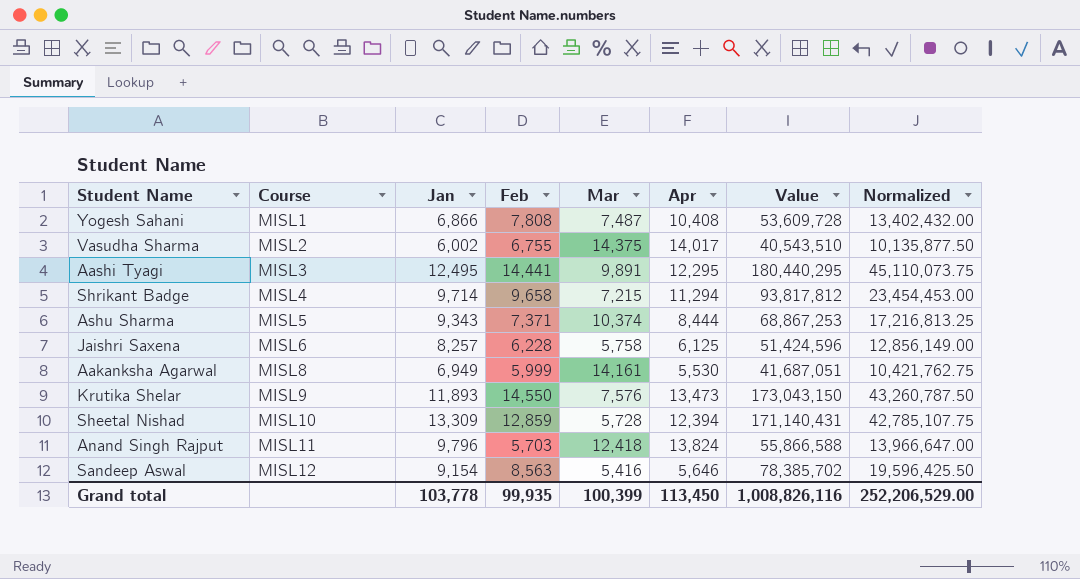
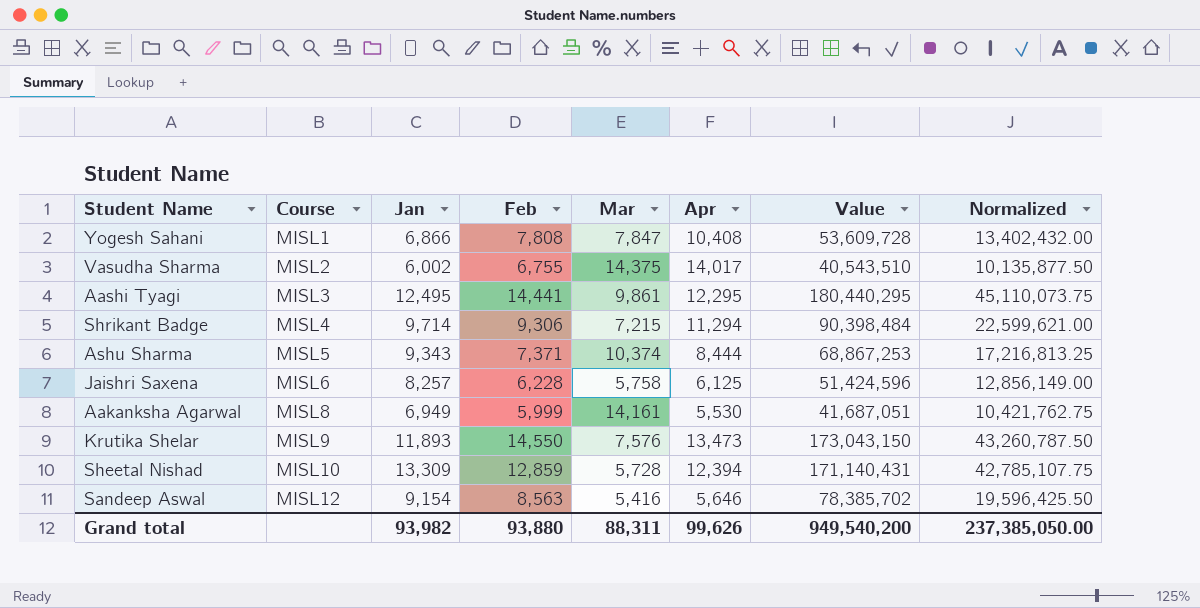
row Anand Singh Rajput: MISL11 | 9,796 | 5,703 | 12,418 | 13,824 | 55,866,588 | 13,966,647.00 -> none
Yogesh Sahani | Mar: 7,487 -> 7,847
Aashi Tyagi | Mar: 9,891 -> 9,861
Shrikant Badge | Feb: 9,658 -> 9,306
Shrikant Badge | Value: 93,817,812 -> 90,398,484
Shrikant Badge | Normalized: 23,454,453.00 -> 22,599,621.00
Grand total | Jan: 103,778 -> 93,982
Grand total | Feb: 99,935 -> 93,880
Grand total | Mar: 100,399 -> 88,311
Grand total | Apr: 113,450 -> 99,626
Grand total | Value: 1,008,826,116 -> 949,540,200
Grand total | Normalized: 252,206,529.00 -> 237,385,050.00

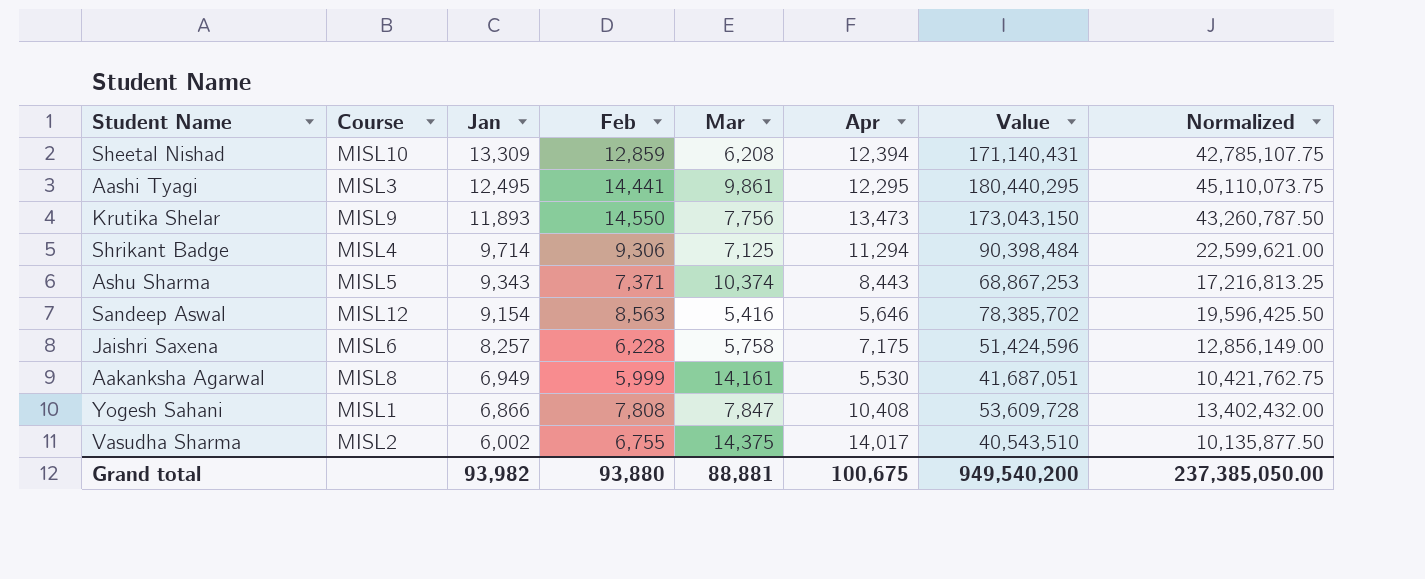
row order: Course ascending -> Jan descending
Sheetal Nishad | Mar: 5,728 -> 6,208
Krutika Shelar | Mar: 7,576 -> 7,756
Shrikant Badge | Mar: 7,215 -> 7,125
Ashu Sharma | Apr: 8,444 -> 8,443
Jaishri Saxena | Apr: 6,125 -> 7,175
Grand total | Mar: 88,311 -> 88,881
Grand total | Apr: 99,626 -> 100,675

